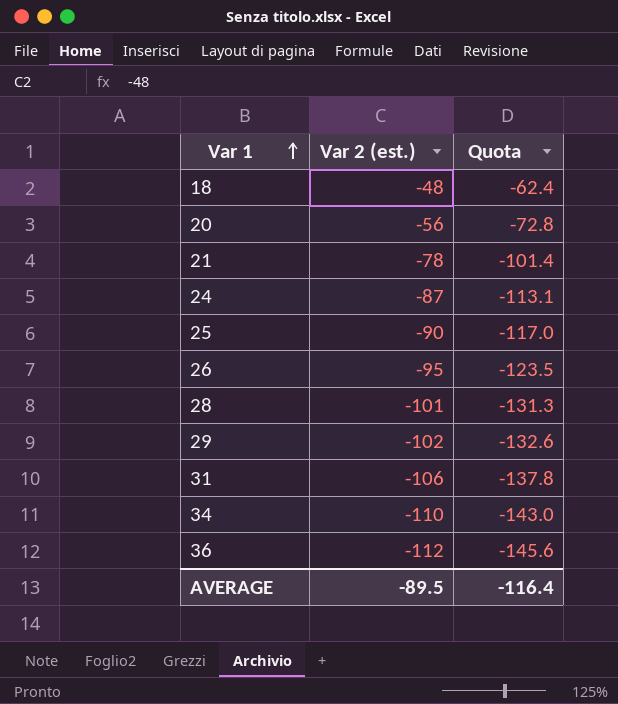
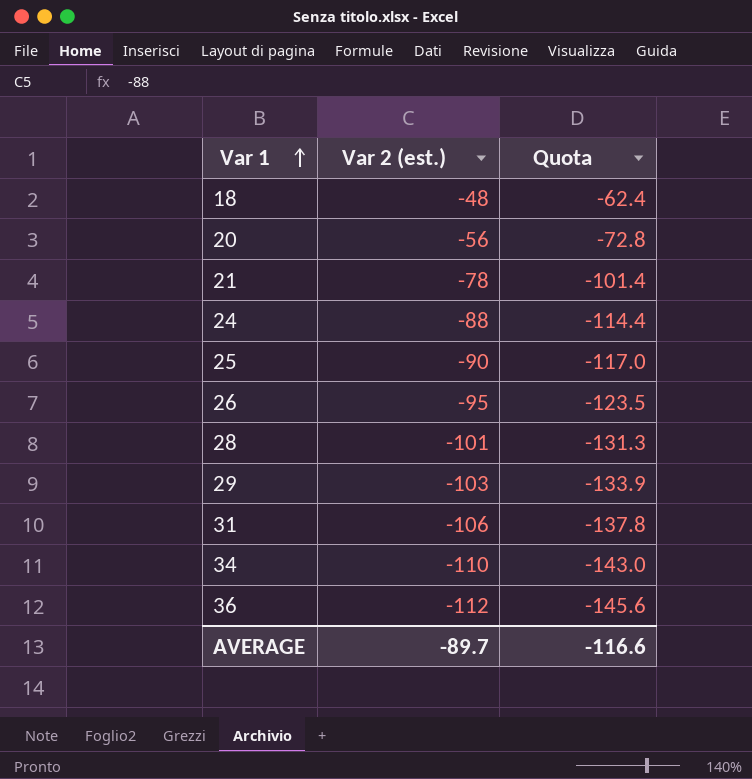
24 | Var 2 (est.): -87 -> -88
24 | Quota: -113.1 -> -114.4
29 | Var 2 (est.): -102 -> -103
29 | Quota: -132.6 -> -133.9
AVERAGE | Var 2 (est.): -89.5 -> -89.7
AVERAGE | Quota: -116.4 -> -116.6

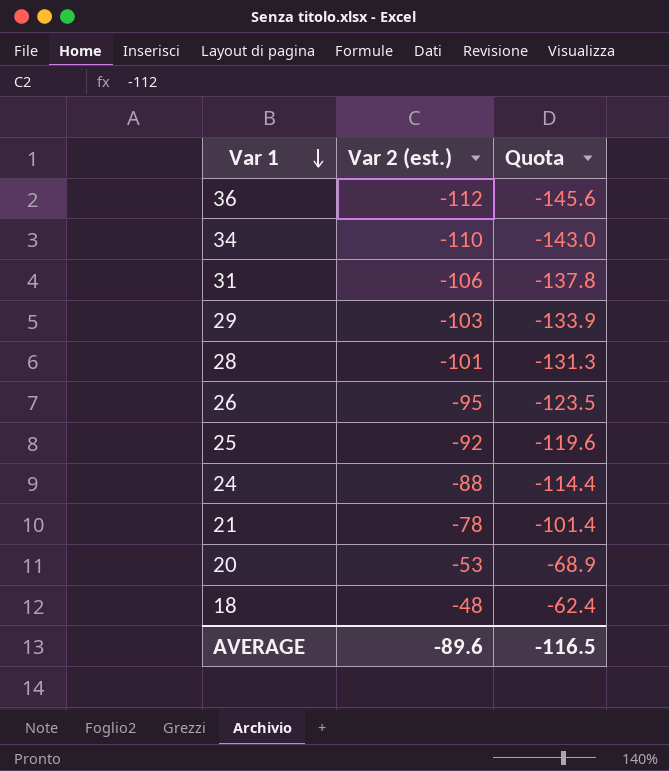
row order: Var 1 ascending -> Var 1 descending
25 | Var 2 (est.): -90 -> -92
25 | Quota: -117.0 -> -119.6
20 | Var 2 (est.): -56 -> -53
20 | Quota: -72.8 -> -68.9
AVERAGE | Var 2 (est.): -89.7 -> -89.6
AVERAGE | Quota: -116.6 -> -116.5

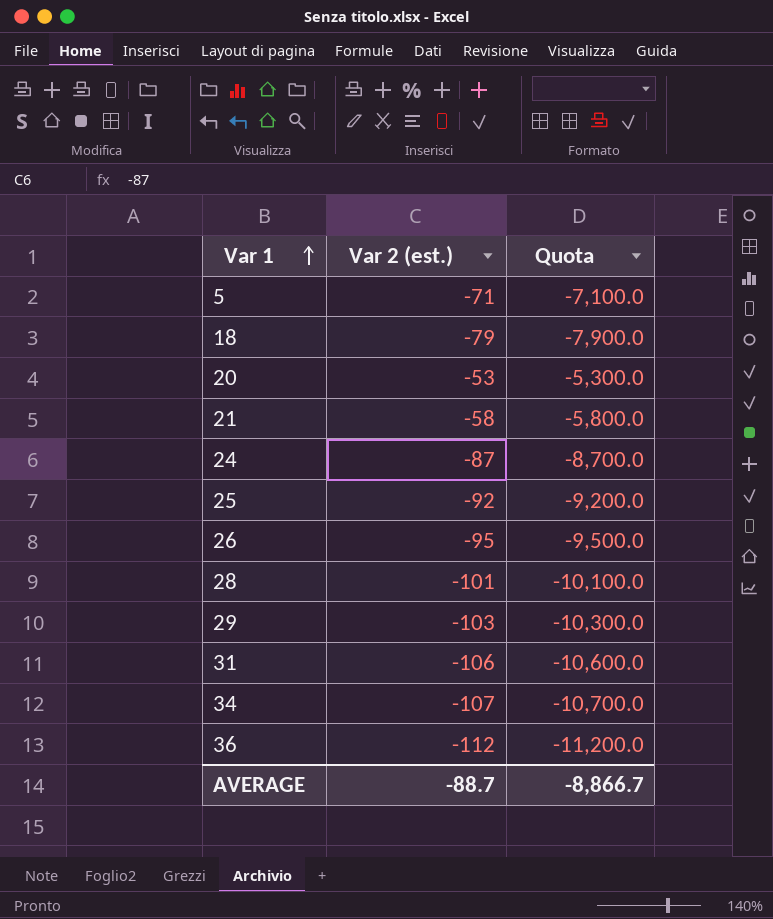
row order: Var 1 descending -> Var 1 ascending
column Quota | formula: [Var 2 (est.)] * 1.3 -> [Var 2 (est.)] * 100
row 5: none -> -71 | -7,100.0
18 | Var 2 (est.): -48 -> -79
21 | Var 2 (est.): -78 -> -58
24 | Var 2 (est.): -88 -> -87
34 | Var 2 (est.): -110 -> -107
AVERAGE | Var 2 (est.): -89.6 -> -88.7
AVERAGE | Quota: -116.5 -> -8,866.7

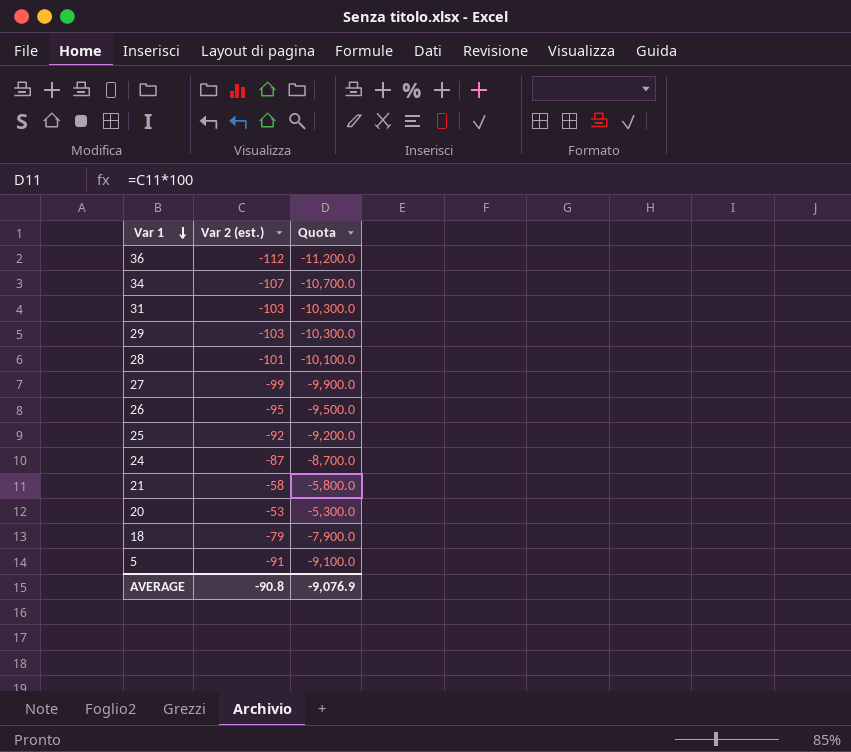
row order: Var 1 ascending -> Var 1 descending
31 | Var 2 (est.): -106 -> -103
31 | Quota: -10,600.0 -> -10,300.0
row 27: none -> -99 | -9,900.0
5 | Var 2 (est.): -71 -> -91
5 | Quota: -7,100.0 -> -9,100.0
AVERAGE | Var 2 (est.): -88.7 -> -90.8
AVERAGE | Quota: -8,866.7 -> -9,076.9

